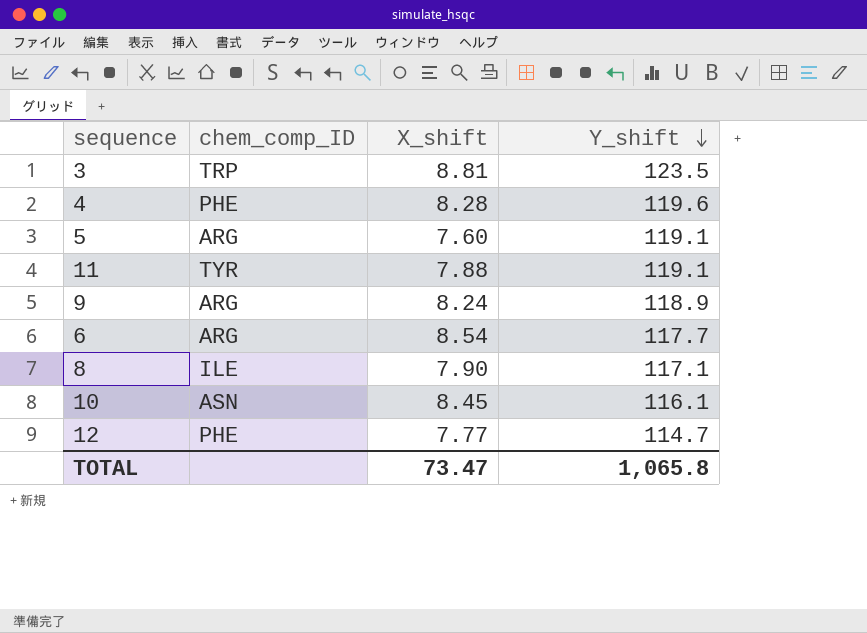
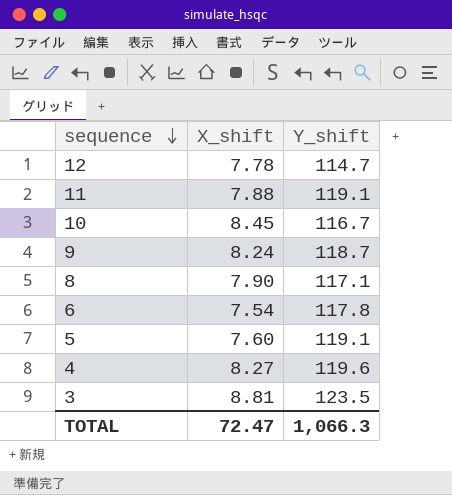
row order: Y_shift descending -> sequence descending
column chem_comp_ID | position: 2 -> none
12 | X_shift: 7.77 -> 7.78
10 | Y_shift: 116.1 -> 116.7
9 | Y_shift: 118.9 -> 118.7
6 | X_shift: 8.54 -> 7.54
6 | Y_shift: 117.7 -> 117.8
4 | X_shift: 8.28 -> 8.27
TOTAL | X_shift: 73.47 -> 72.47
TOTAL | Y_shift: 1,065.8 -> 1,066.3

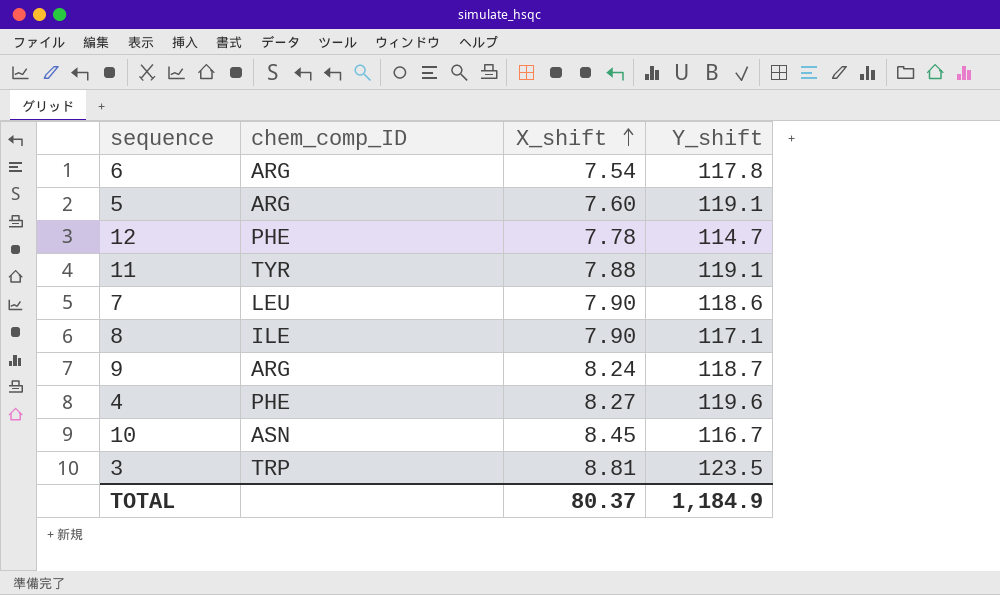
row order: sequence descending -> X_shift ascending
column chem_comp_ID | position: none -> 2
row 7: none -> LEU | 7.90 | 118.6
TOTAL | X_shift: 72.47 -> 80.37
TOTAL | Y_shift: 1,066.3 -> 1,184.9

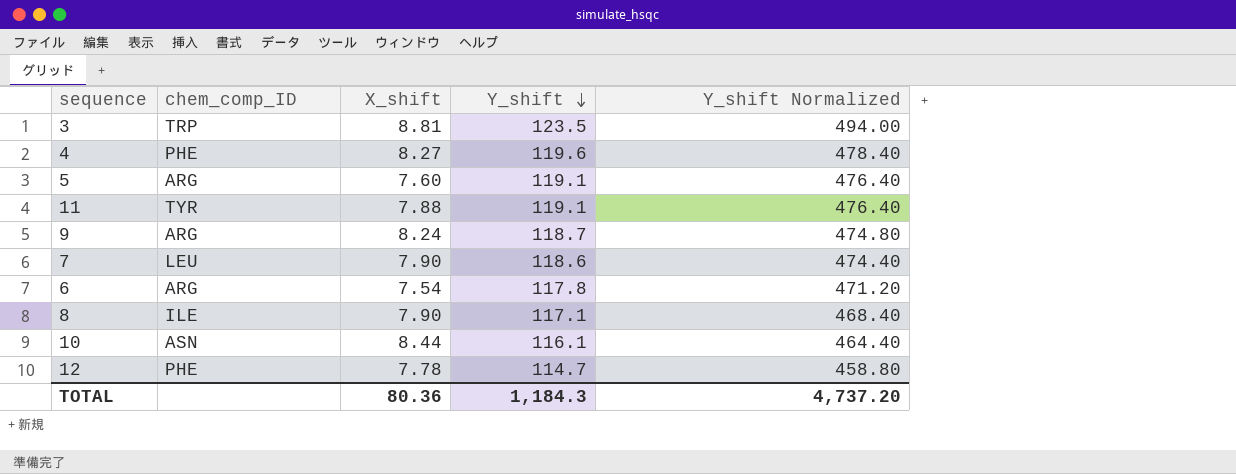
row order: X_shift ascending -> Y_shift descending
column Y_shift Normalized | formula: none -> [Y_shift] * 4
10 | X_shift: 8.45 -> 8.44
10 | Y_shift: 116.7 -> 116.1
TOTAL | X_shift: 80.37 -> 80.36
TOTAL | Y_shift: 1,184.9 -> 1,184.3

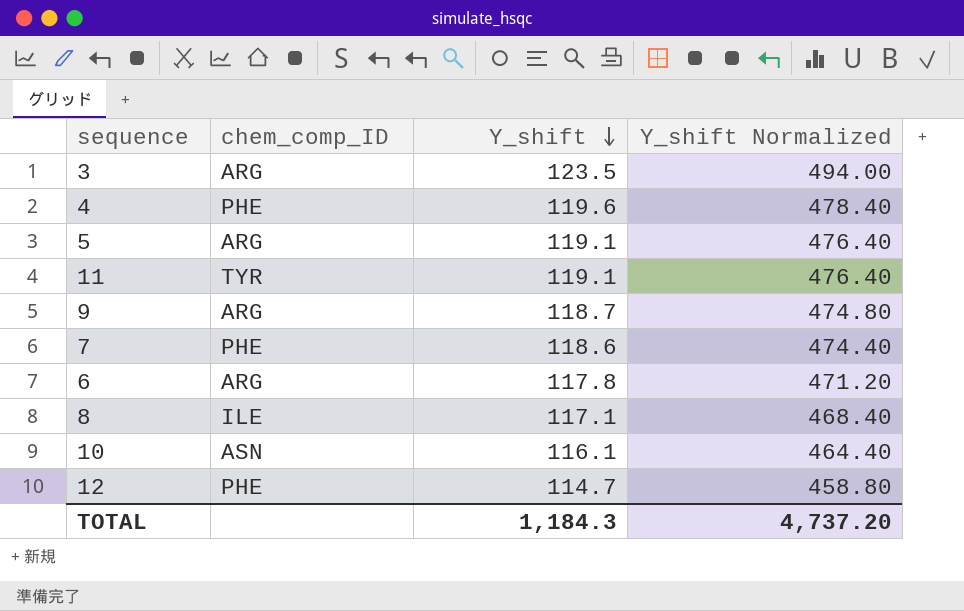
column X_shift | position: 3 -> none
3 | chem_comp_ID: TRP -> ARG
7 | chem_comp_ID: LEU -> PHE

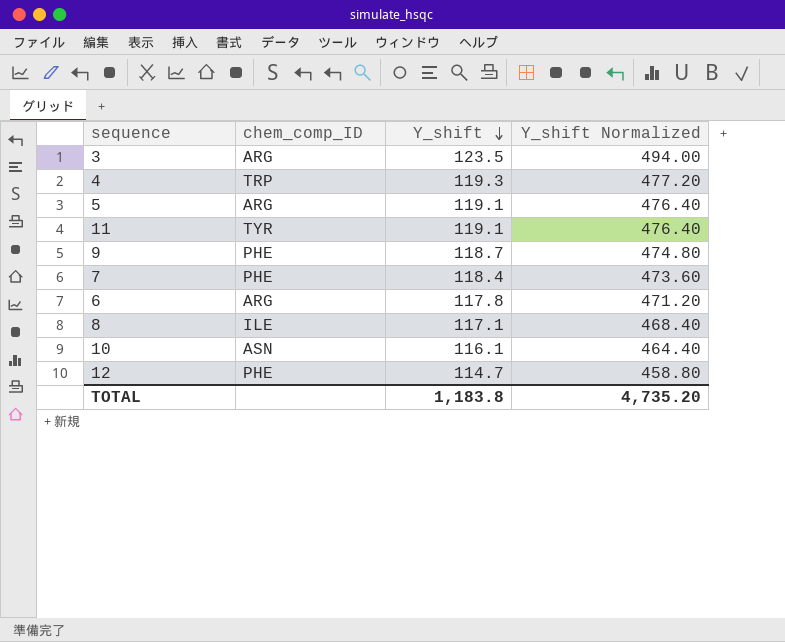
4 | chem_comp_ID: PHE -> TRP
4 | Y_shift: 119.6 -> 119.3
4 | Y_shift Normalized: 478.40 -> 477.20
9 | chem_comp_ID: ARG -> PHE
7 | Y_shift: 118.6 -> 118.4
7 | Y_shift Normalized: 474.40 -> 473.60
TOTAL | Y_shift: 1,184.3 -> 1,183.8
TOTAL | Y_shift Normalized: 4,737.20 -> 4,735.20

